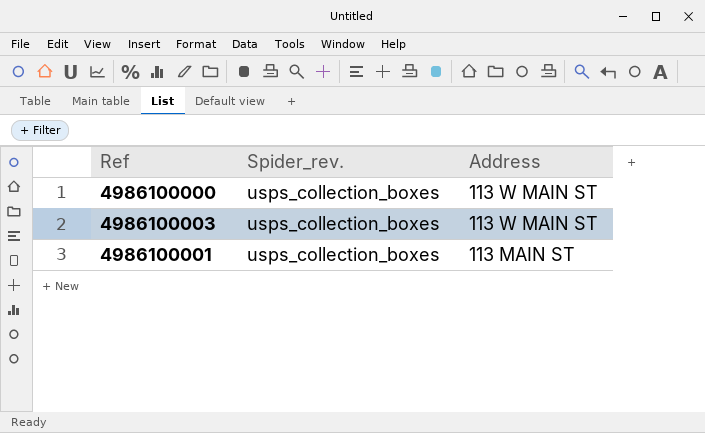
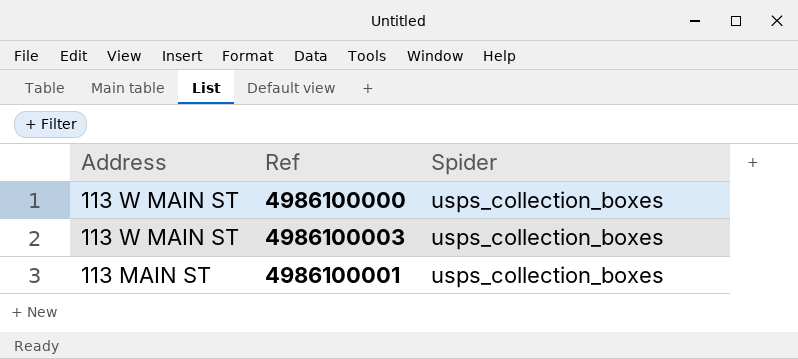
column Address | position: 3 -> 1
column name: Spider_rev. -> Spider

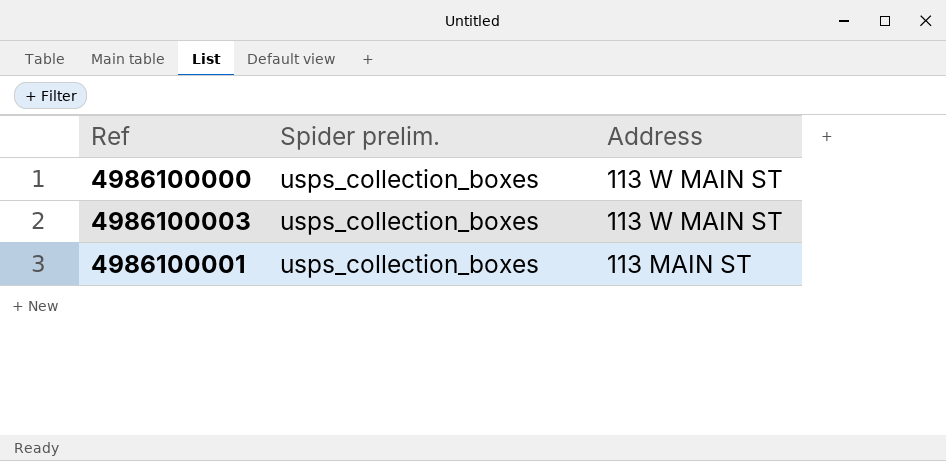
column name: Spider -> Spider prelim.
column Address | position: 1 -> 3

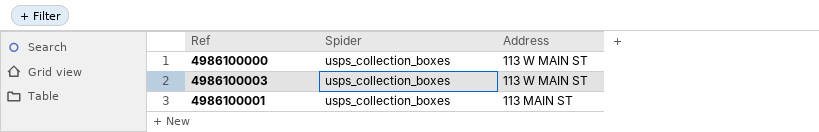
column name: Spider prelim. -> Spider

